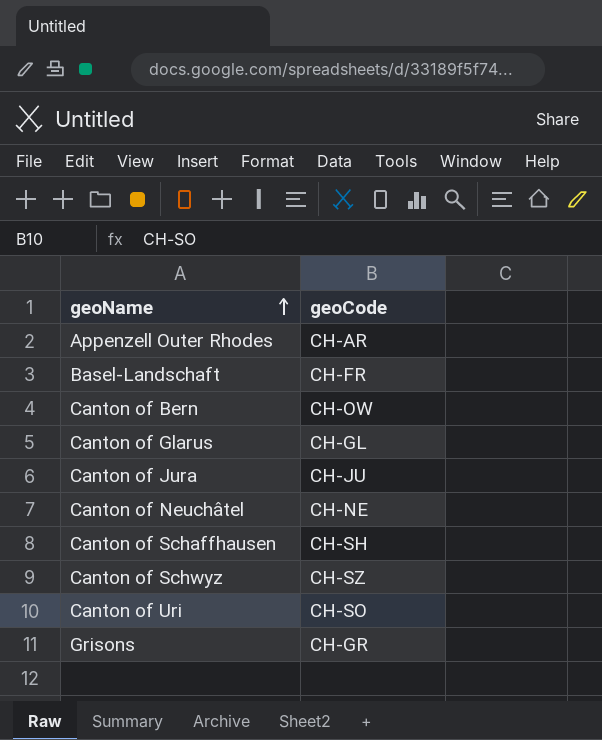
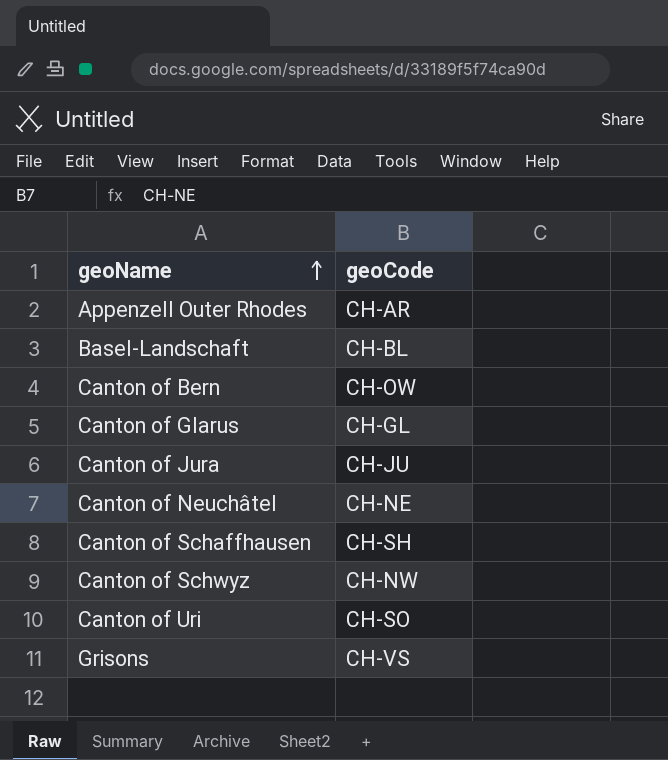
Basel-Landschaft | geoCode: CH-FR -> CH-BL
Canton of Schwyz | geoCode: CH-SZ -> CH-NW
Grisons | geoCode: CH-GR -> CH-VS

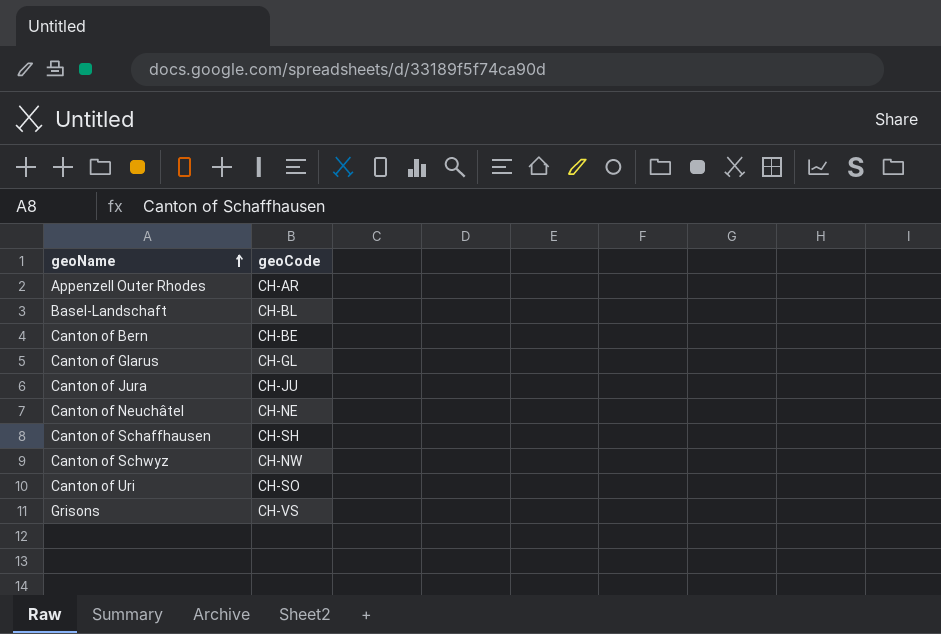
Canton of Bern | geoCode: CH-OW -> CH-BE

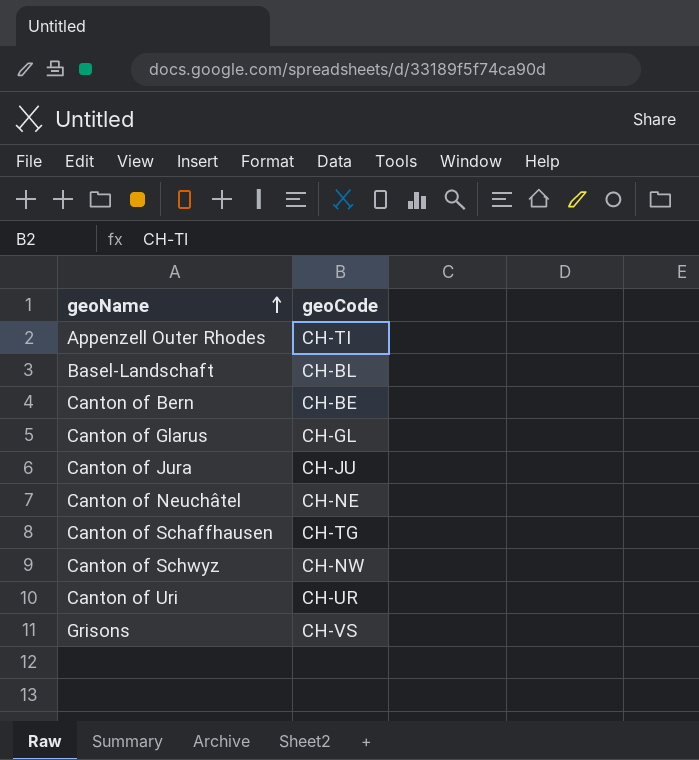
Appenzell Outer Rhodes | geoCode: CH-AR -> CH-TI
Canton of Schaffhausen | geoCode: CH-SH -> CH-TG
Canton of Uri | geoCode: CH-SO -> CH-UR

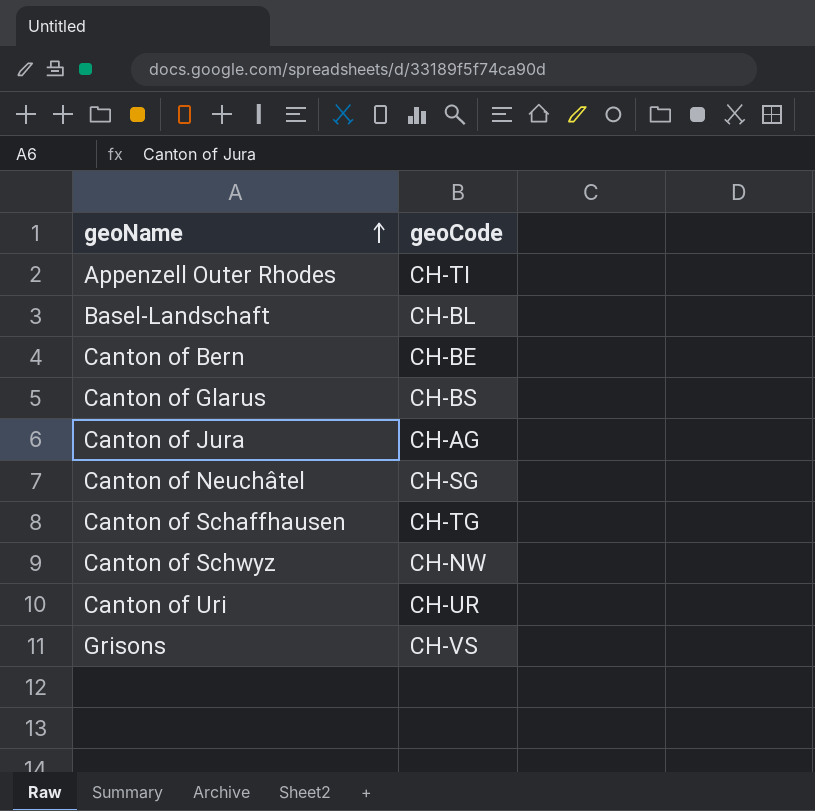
Canton of Glarus | geoCode: CH-GL -> CH-BS
Canton of Jura | geoCode: CH-JU -> CH-AG
Canton of Neuchâtel | geoCode: CH-NE -> CH-SG

